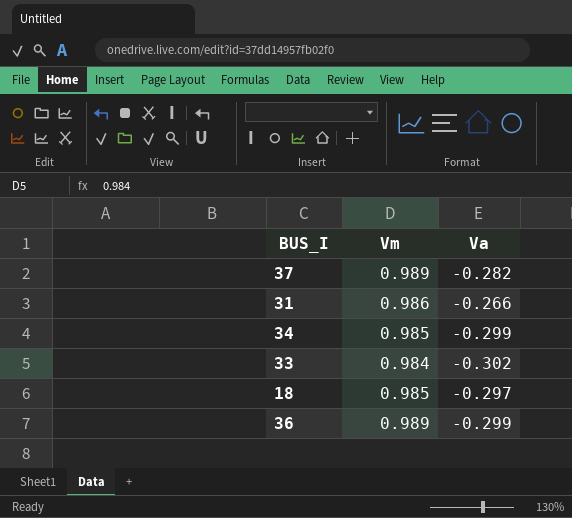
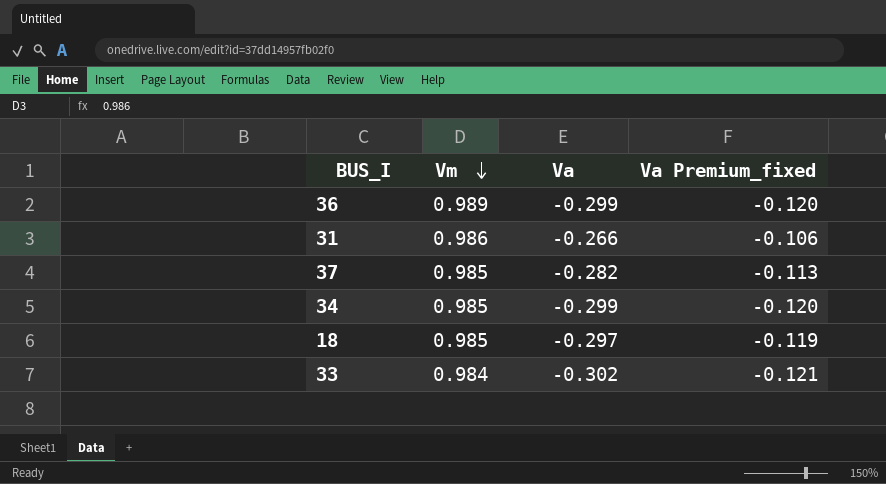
row order: none -> Vm descending
column Va Premium_fixed | formula: none -> [Va] * 0.4
37 | Vm: 0.989 -> 0.985

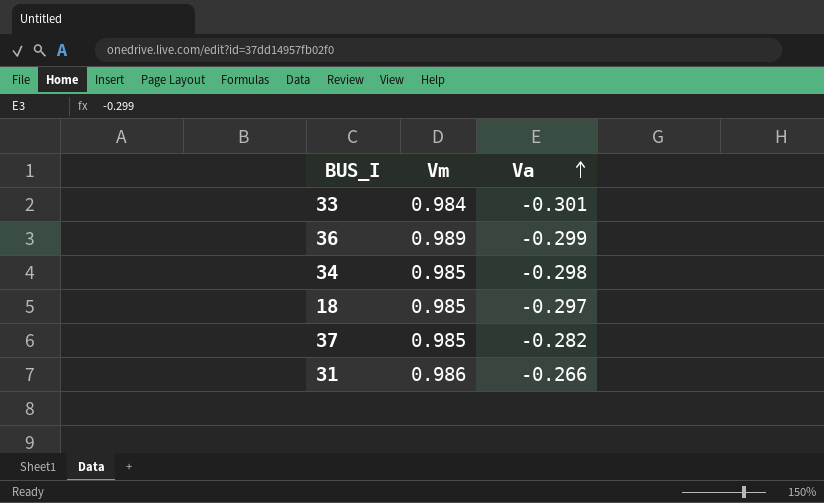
row order: Vm descending -> Va ascending
column Va Premium_fixed | formula: [Va] * 0.4 -> none
33 | Va: -0.302 -> -0.301
34 | Va: -0.299 -> -0.298

